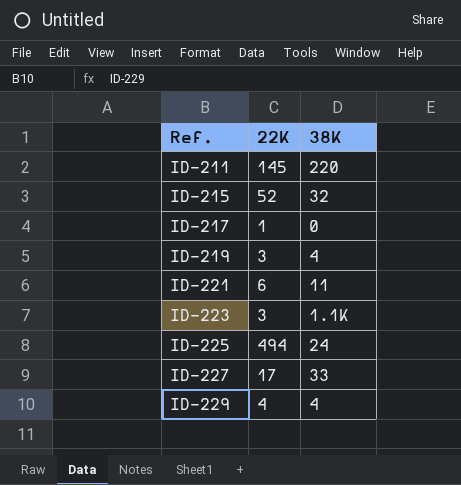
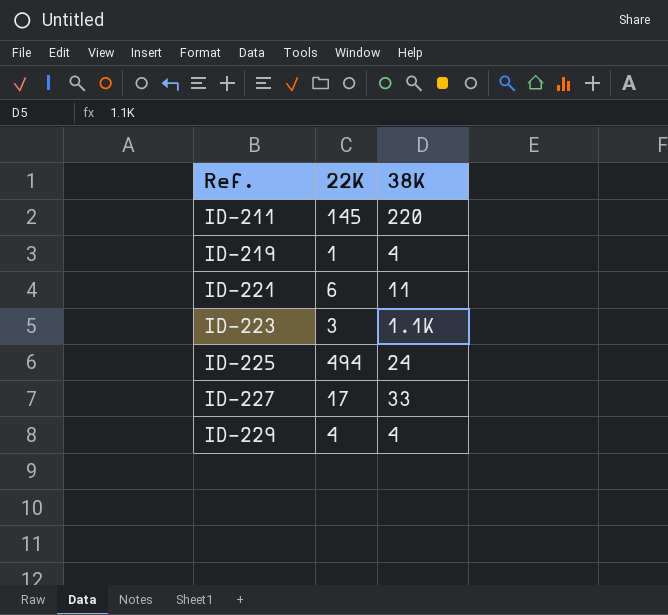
row ID-215: 52 | 32 -> none
row ID-217: 1 | 0 -> none
ID-219 | 22K: 3 -> 1

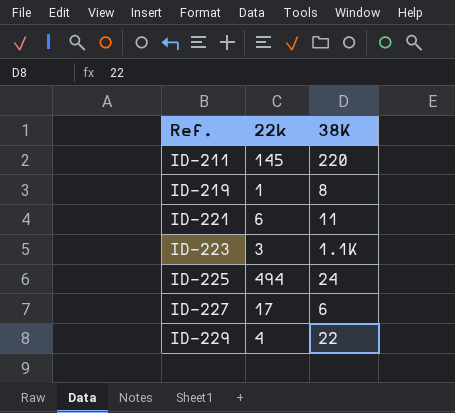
column name: 22K -> 22k
ID-219 | 38K: 4 -> 8
ID-227 | 38K: 33 -> 6
ID-229 | 38K: 4 -> 22

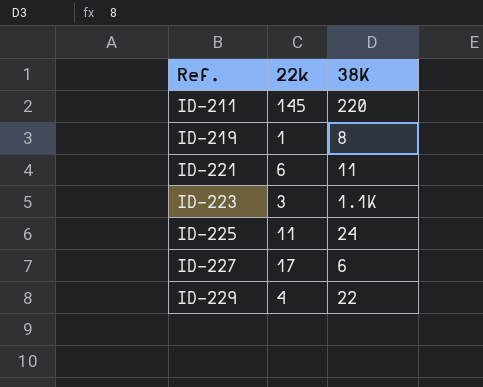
ID-225 | 22k: 494 -> 11

